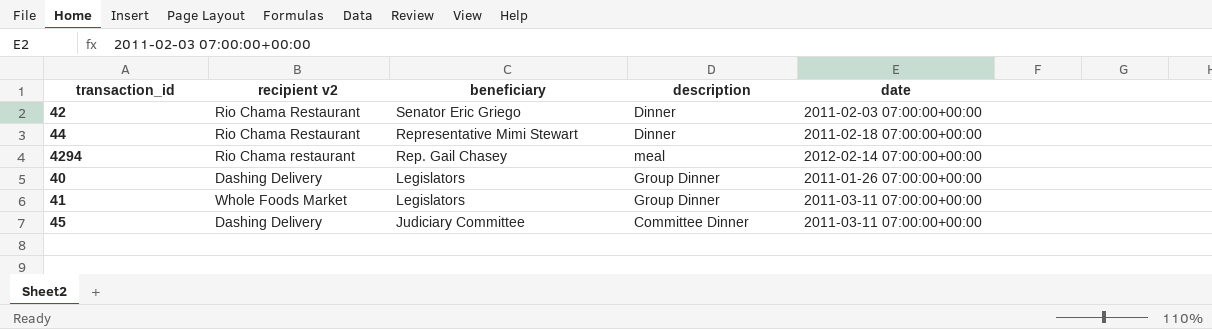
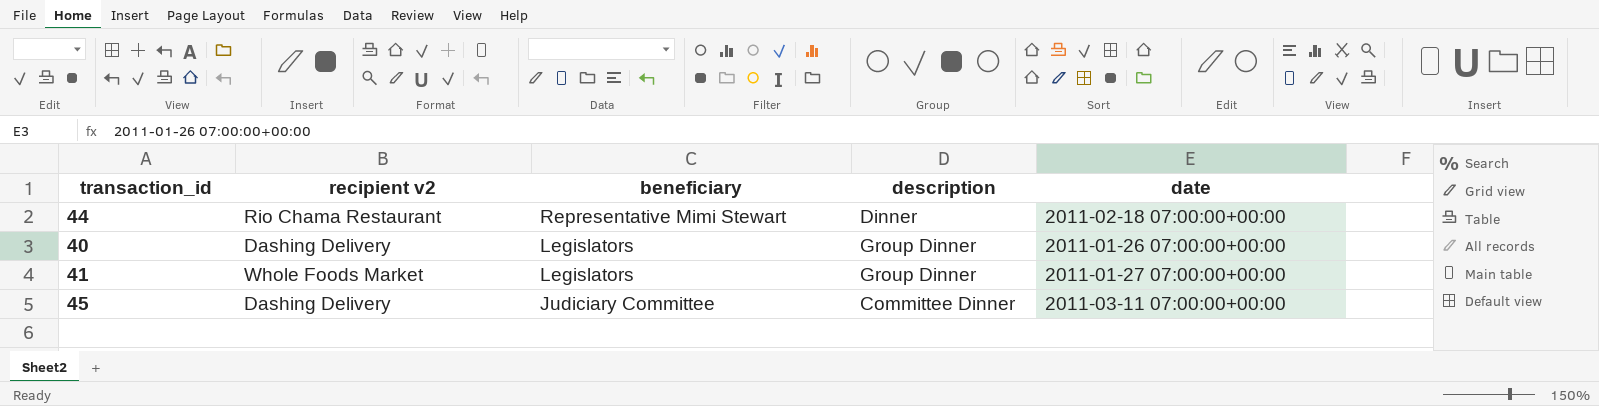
row 42: Rio Chama Restaurant | Senator Eric Griego | Dinner | 2011-02-03 07:00:00+00:00 -> none
row 4294: Rio Chama restaurant | Rep. Gail Chasey | meal | 2012-02-14 07:00:00+00:00 -> none
41 | date: 2011-03-11 07:00:00+00:00 -> 2011-01-27 07:00:00+00:00

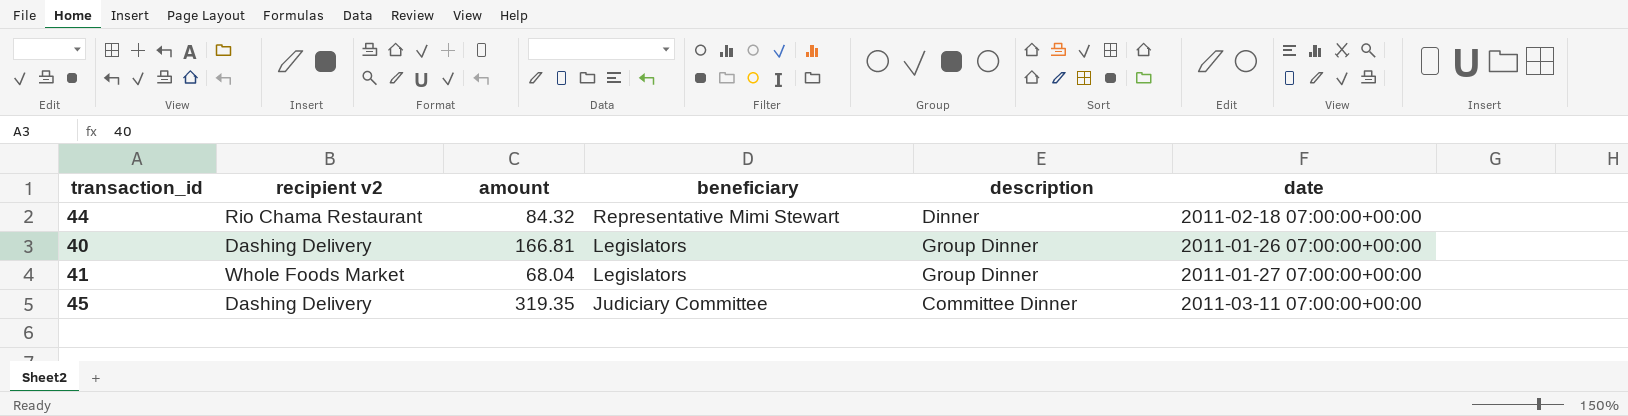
column amount | position: none -> 3

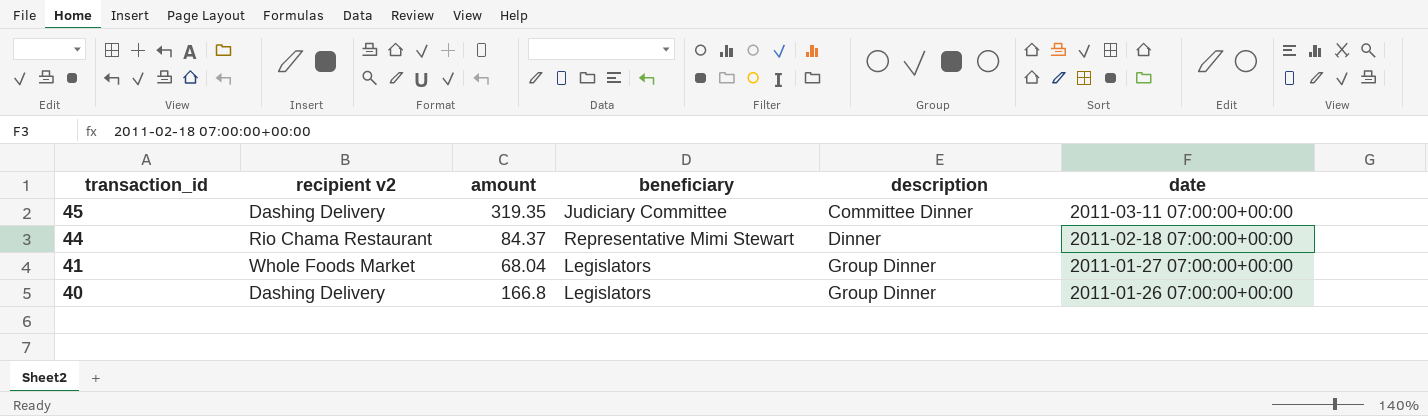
row order: beneficiary descending -> transaction_id descending
44 | amount: 84.32 -> 84.37
40 | amount: 166.81 -> 166.8

